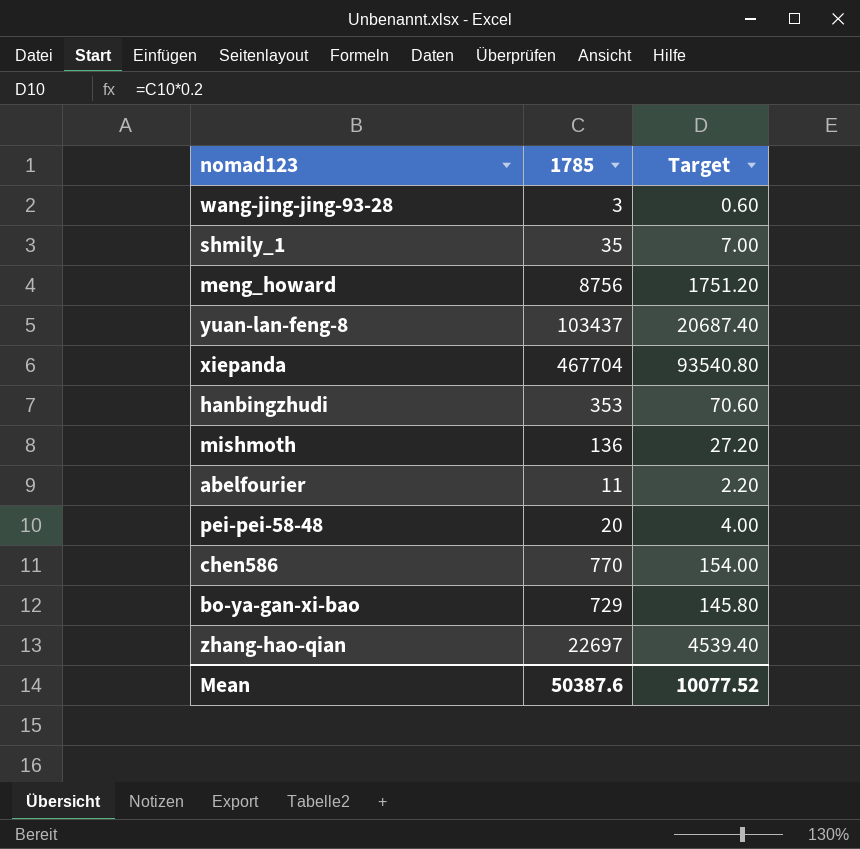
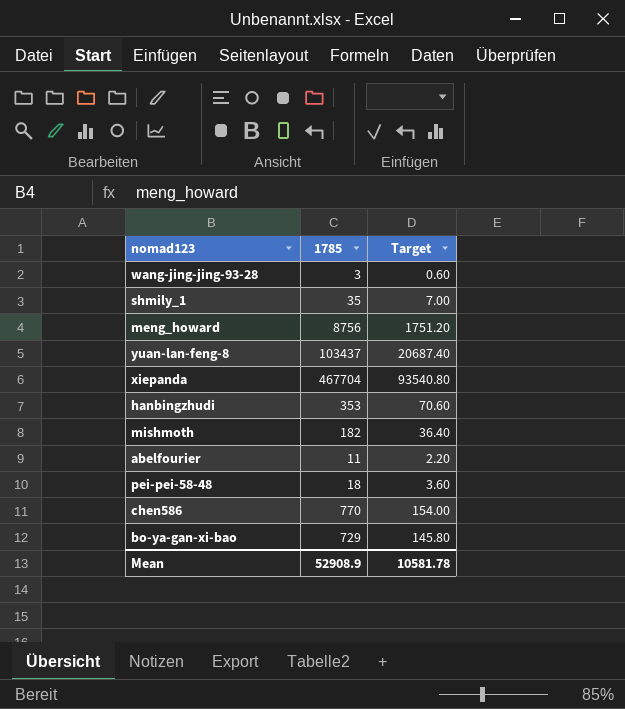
row zhang-hao-qian: 22697 | 4539.40 -> none
mishmoth | 1785: 136 -> 182
mishmoth | Target: 27.20 -> 36.40
pei-pei-58-48 | 1785: 20 -> 18
pei-pei-58-48 | Target: 4.00 -> 3.60
Mean | 1785: 50387.6 -> 52908.9
Mean | Target: 10077.52 -> 10581.78

